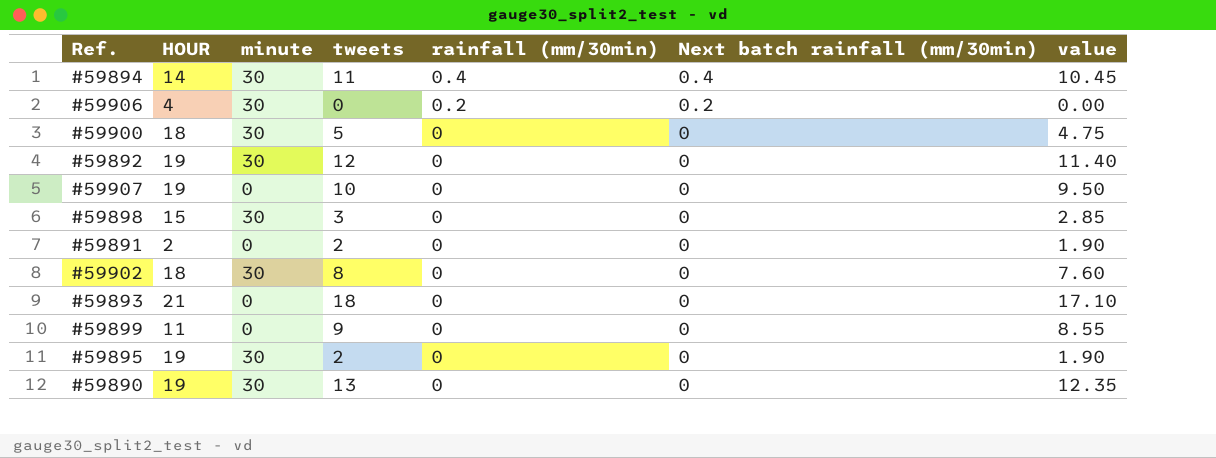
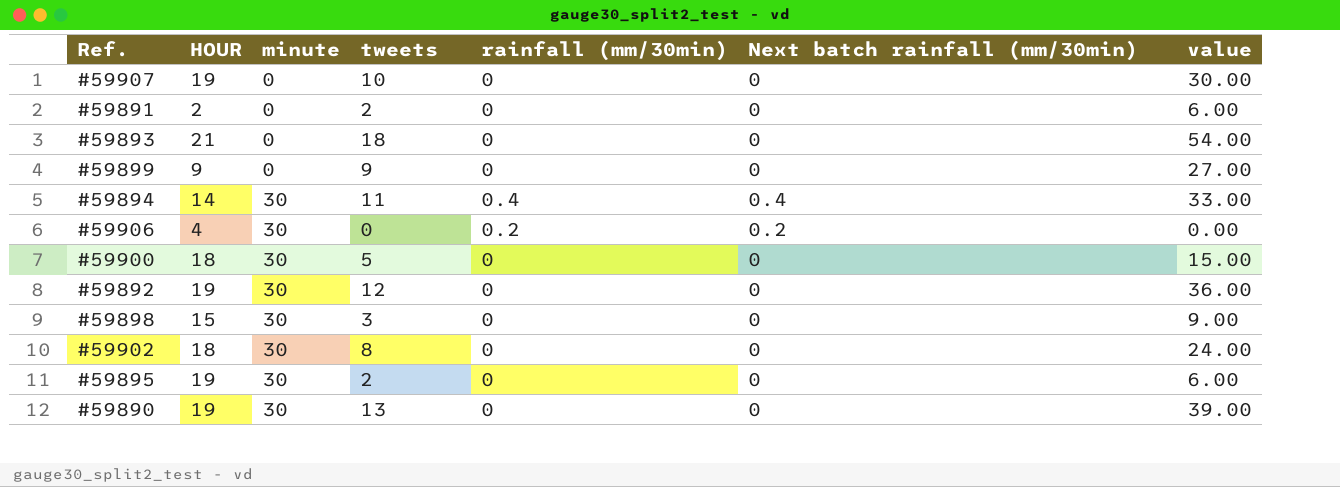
row order: rainfall (mm/30min) descending -> minute ascending
column value | formula: [tweets] * 0.95 -> [tweets] * 3
#59899 | HOUR: 11 -> 9

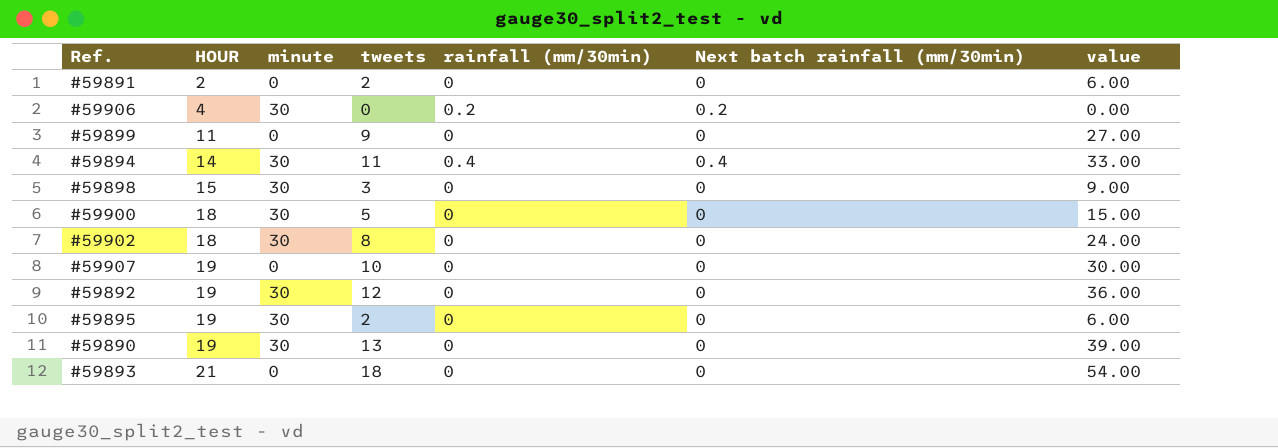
row order: minute ascending -> HOUR ascending
#59899 | HOUR: 9 -> 11

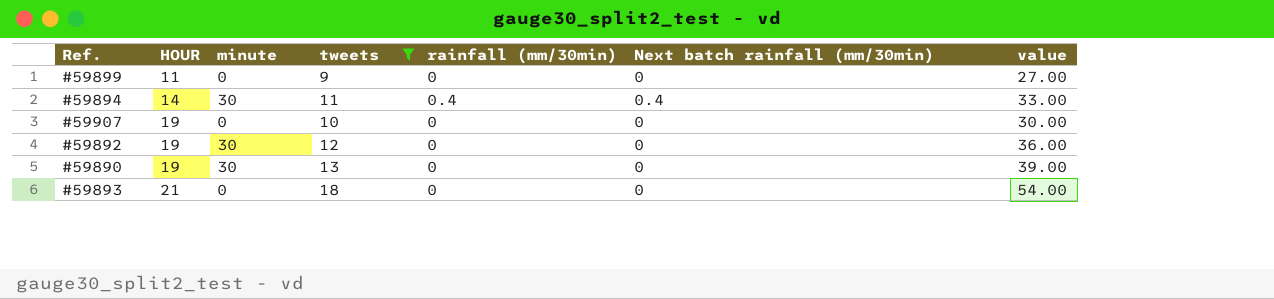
filter: none -> tweets >= 9

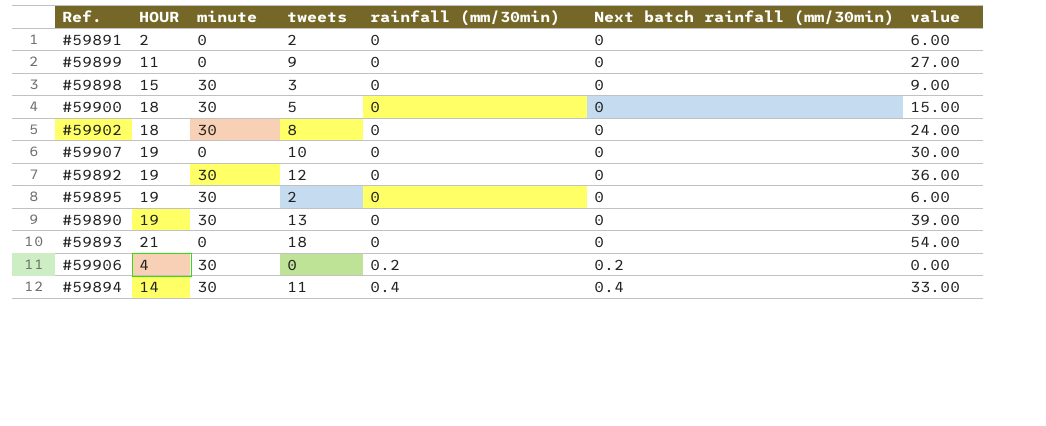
filter: tweets >= 9 -> none
row order: HOUR ascending -> rainfall (mm/30min) ascending

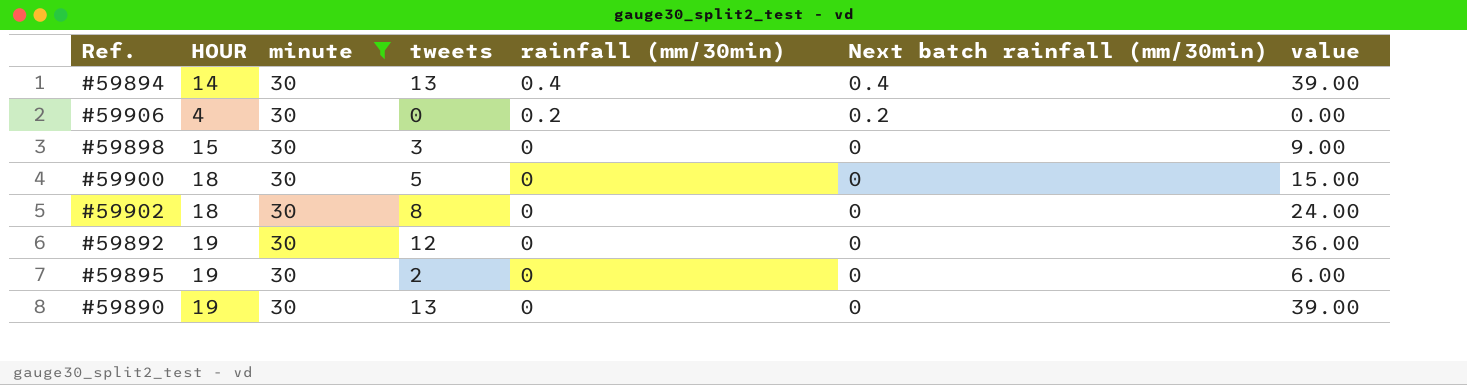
filter: none -> minute = 30
row order: rainfall (mm/30min) ascending -> rainfall (mm/30min) descending
#59894 | tweets: 11 -> 13
#59894 | value: 33.00 -> 39.00

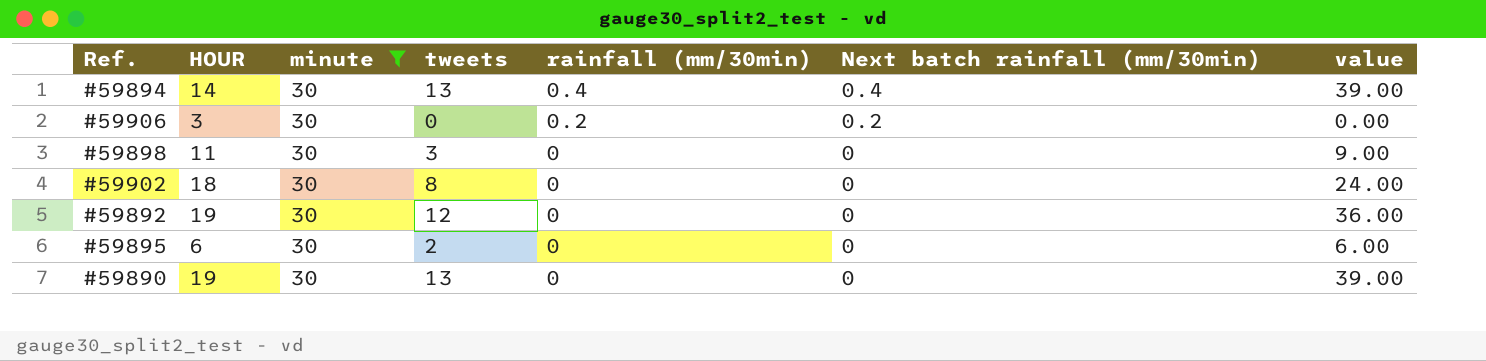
row #59900: 18 | 30 | 5 | 0 | 0 | 15.00 -> none
#59906 | HOUR: 4 -> 3
#59898 | HOUR: 15 -> 11
#59895 | HOUR: 19 -> 6

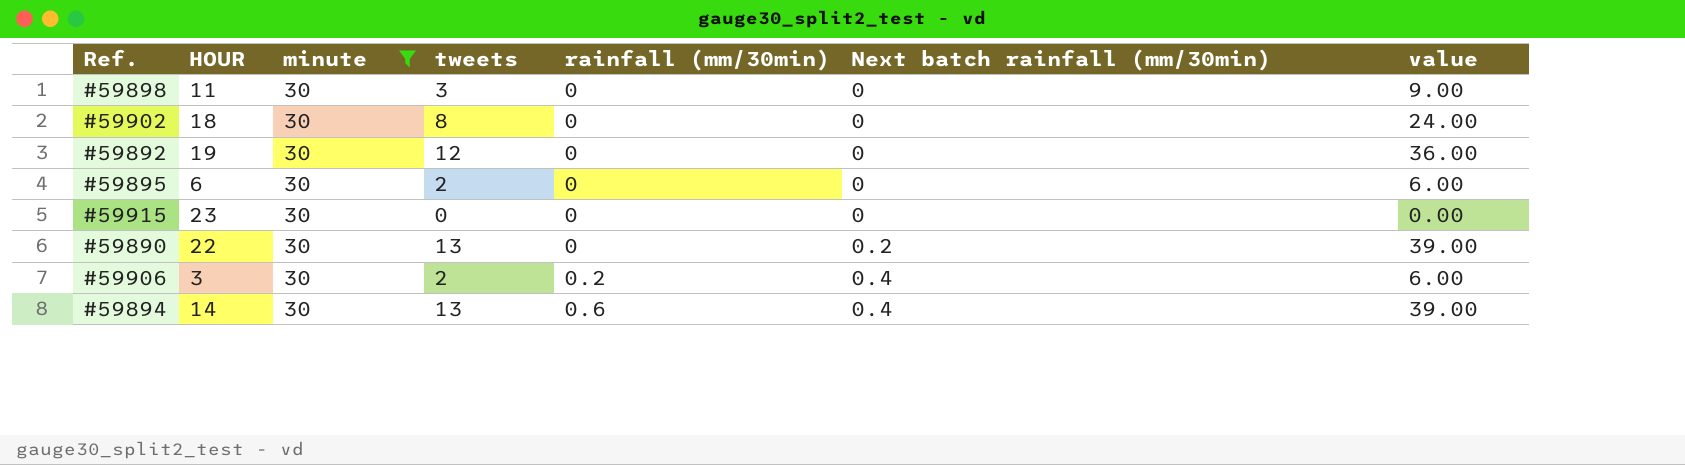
row order: rainfall (mm/30min) descending -> rainfall (mm/30min) ascending
row #59915: none -> 23 | 30 | 0 | 0 | 0 | 0.00
#59890 | HOUR: 19 -> 22
#59890 | Next batch rainfall (mm/30min): 0 -> 0.2
#59906 | tweets: 0 -> 2
#59906 | Next batch rainfall (mm/30min): 0.2 -> 0.4
#59906 | value: 0.00 -> 6.00
#59894 | rainfall (mm/30min): 0.4 -> 0.6

